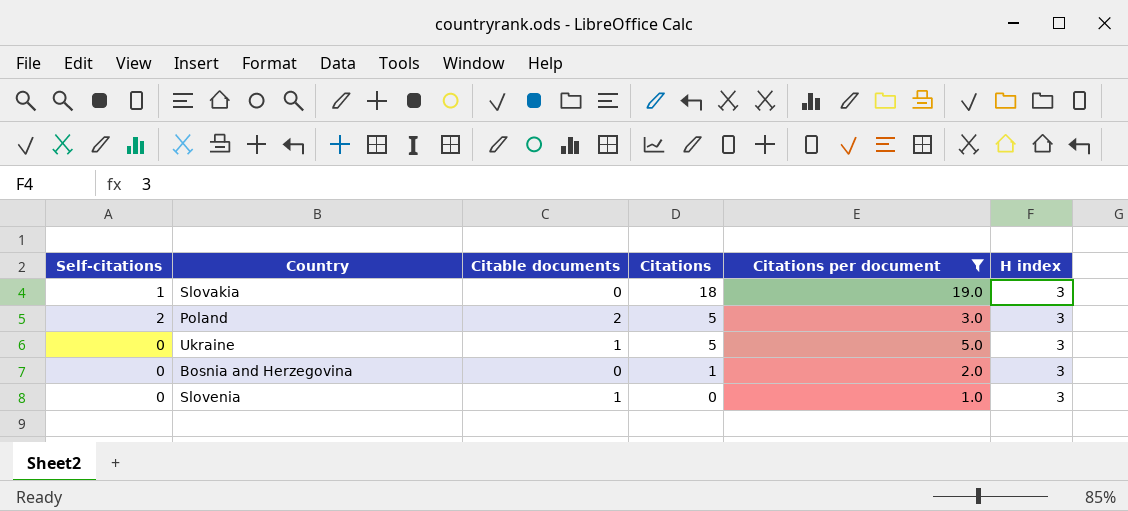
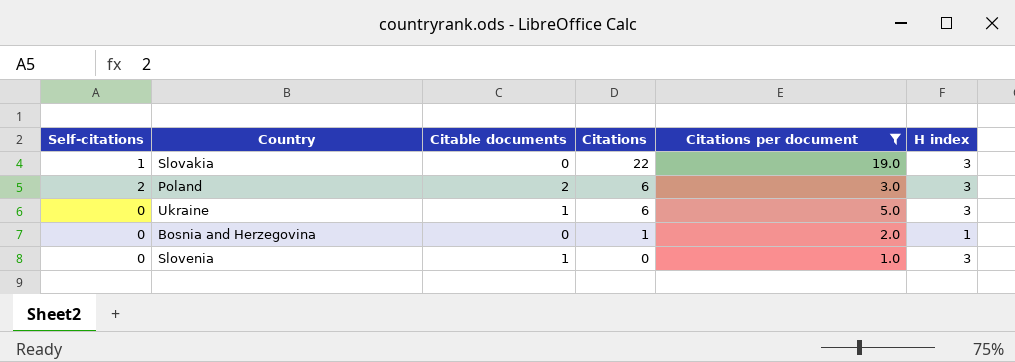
Slovakia | Citations: 18 -> 22
Poland | Citations: 5 -> 6
Ukraine | Citations: 5 -> 6
Bosnia and Herzegovina | H index: 3 -> 1

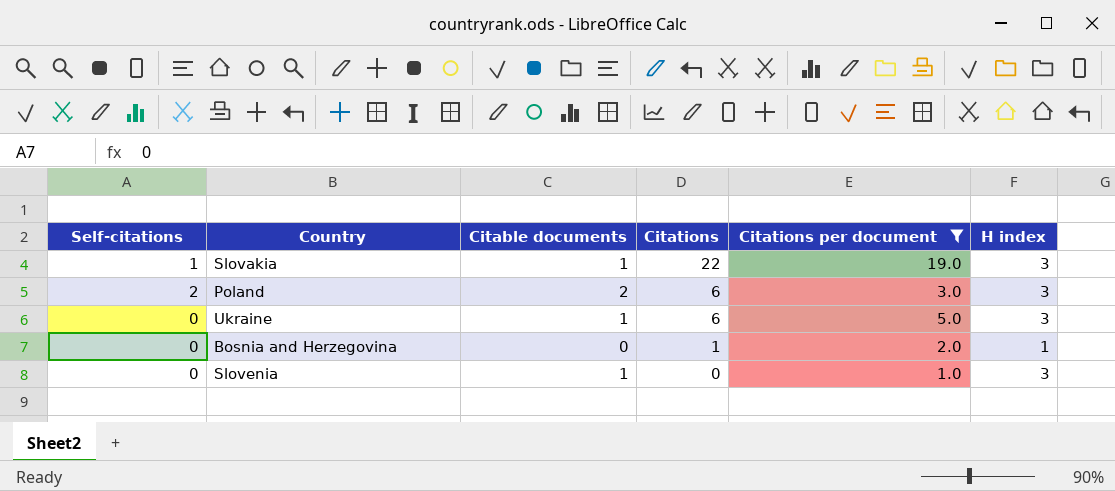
Slovakia | Citable documents: 0 -> 1

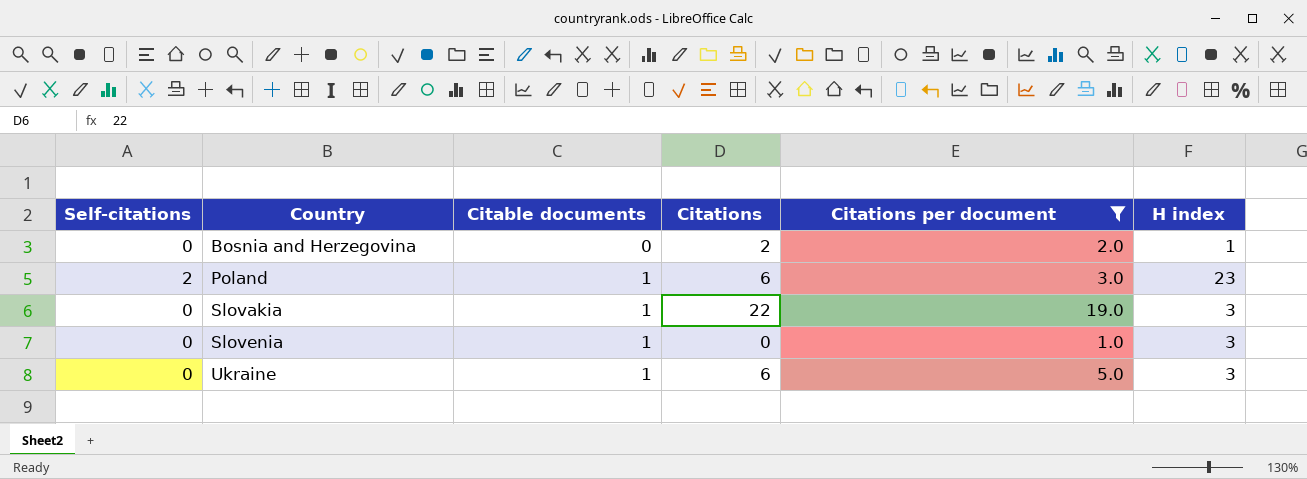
row order: Citations descending -> Country ascending
Bosnia and Herzegovina | Citations: 1 -> 2
Poland | Citable documents: 2 -> 1
Poland | H index: 3 -> 23
Slovakia | Self-citations: 1 -> 0

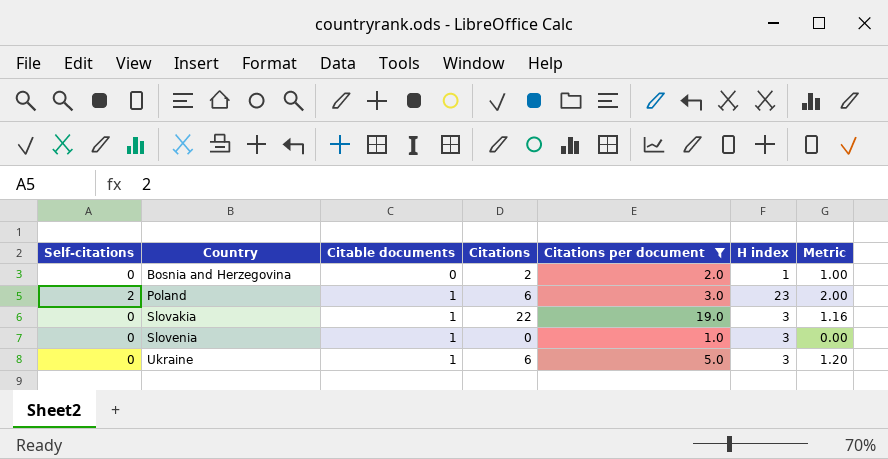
column Metric | formula: none -> [Citations] / [Citations per document]

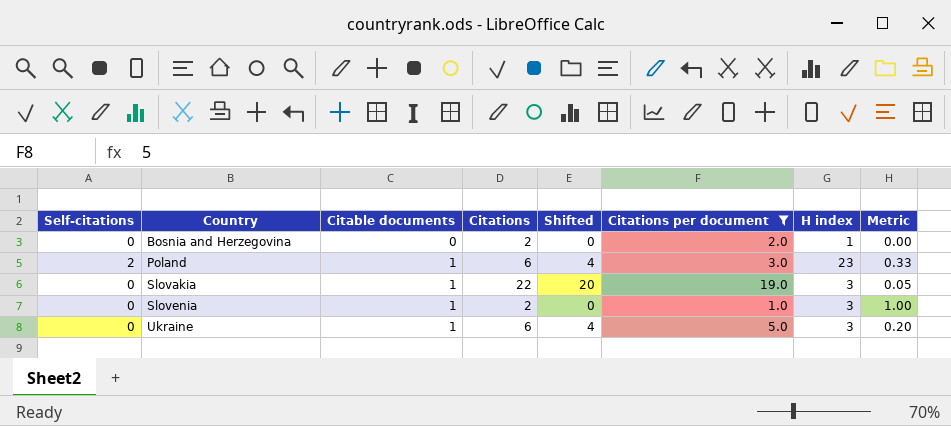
column Shifted | formula: none -> [Citations] - 2
column Metric | formula: [Citations] / [Citations per document] -> [Citable documents] / [Citations per document]
Slovenia | Citations: 0 -> 2

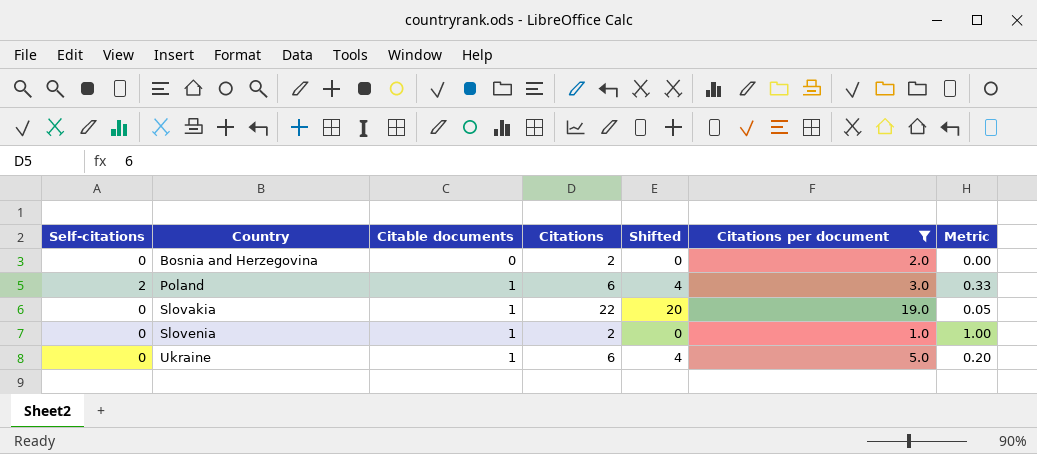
column H index | position: 7 -> none

